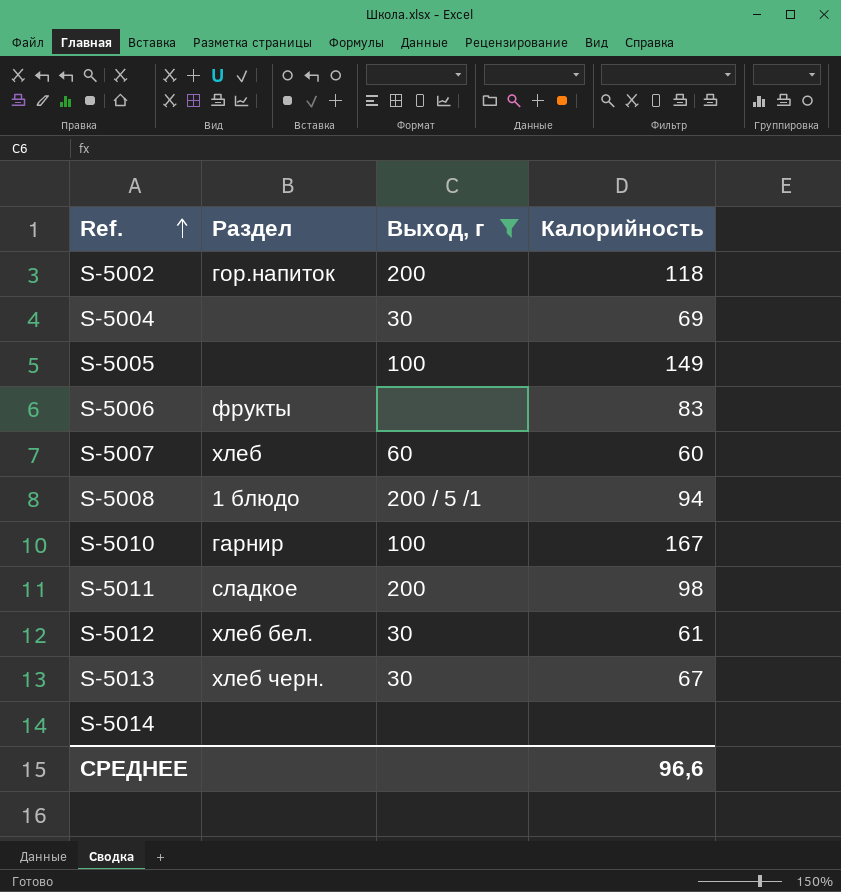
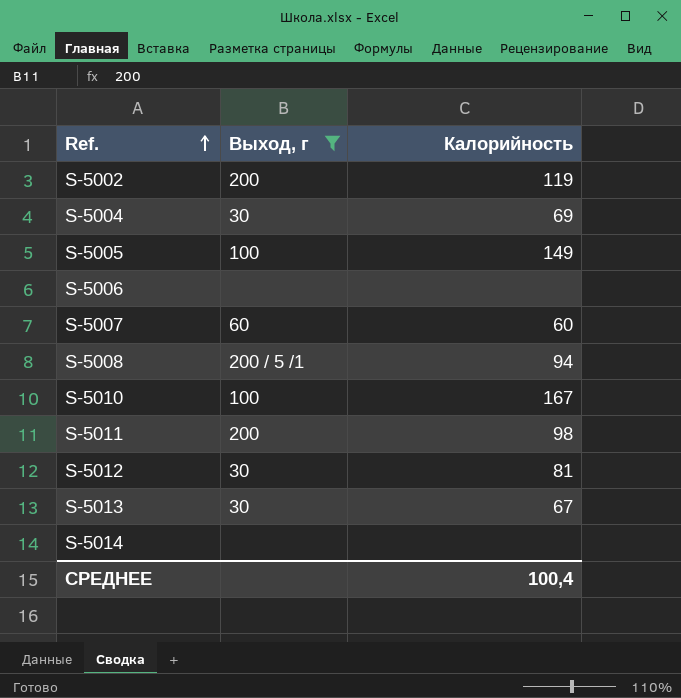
column Раздел | position: 2 -> none
S-5002 | Калорийность: 118 -> 119
S-5006 | Калорийность: 83 -> none
S-5012 | Калорийность: 61 -> 81
СРЕДНЕЕ | Калорийность: 96,6 -> 100,4

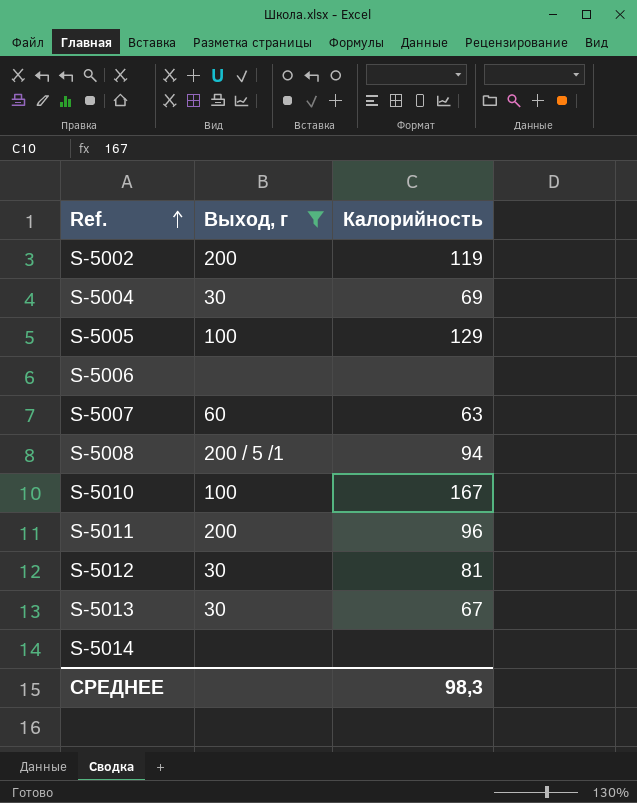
S-5005 | Калорийность: 149 -> 129
S-5007 | Калорийность: 60 -> 63
S-5011 | Калорийность: 98 -> 96
СРЕДНЕЕ | Калорийность: 100,4 -> 98,3

